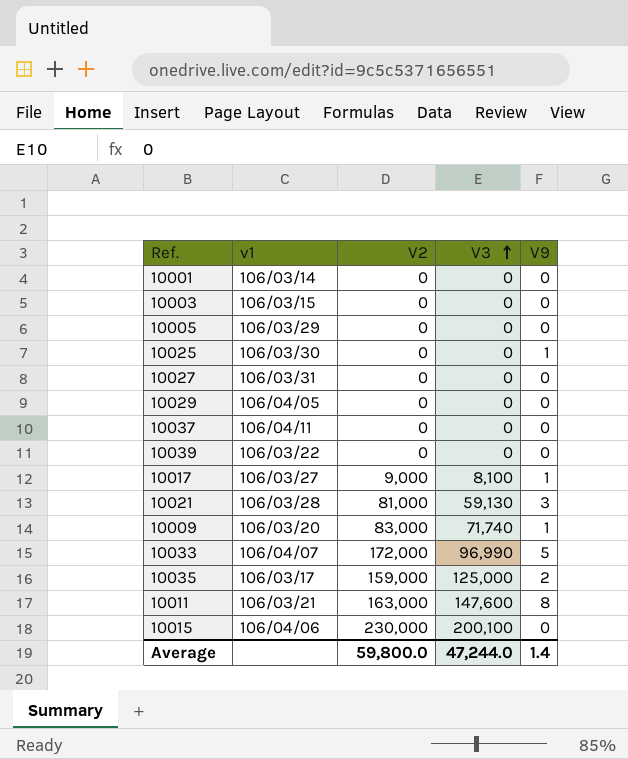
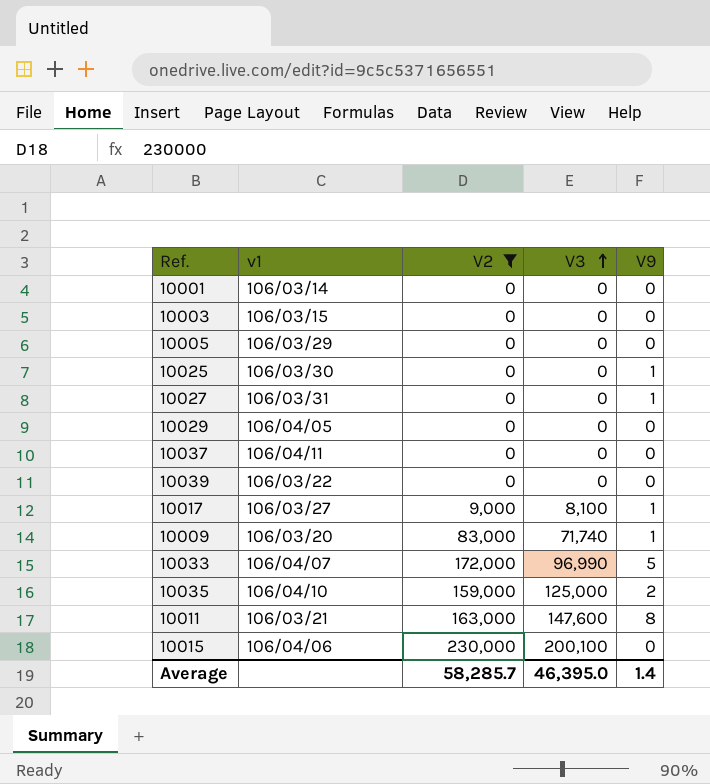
filter: none -> V2 != 81,000
10027 | V9: 0 -> 1
10035 | v1: 106/03/17 -> 106/04/10
Average | V2: 59,800.0 -> 58,285.7
Average | V3: 47,244.0 -> 46,395.0

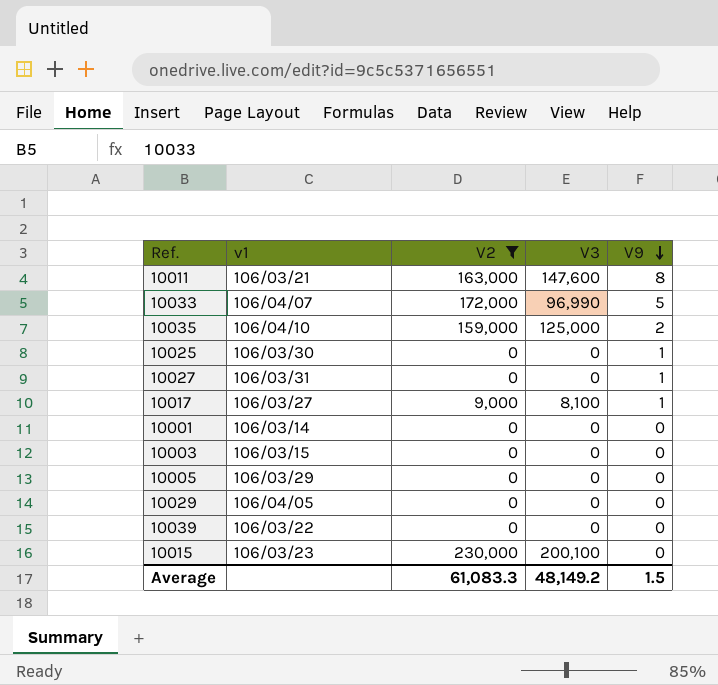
row order: V3 ascending -> V9 descending
row 10037: 106/04/11 | 0 | 0 | 0 -> none
row 10009: 106/03/20 | 83,000 | 71,740 | 1 -> none
10015 | v1: 106/04/06 -> 106/03/23
Average | V2: 58,285.7 -> 61,083.3
Average | V3: 46,395.0 -> 48,149.2
Average | V9: 1.4 -> 1.5

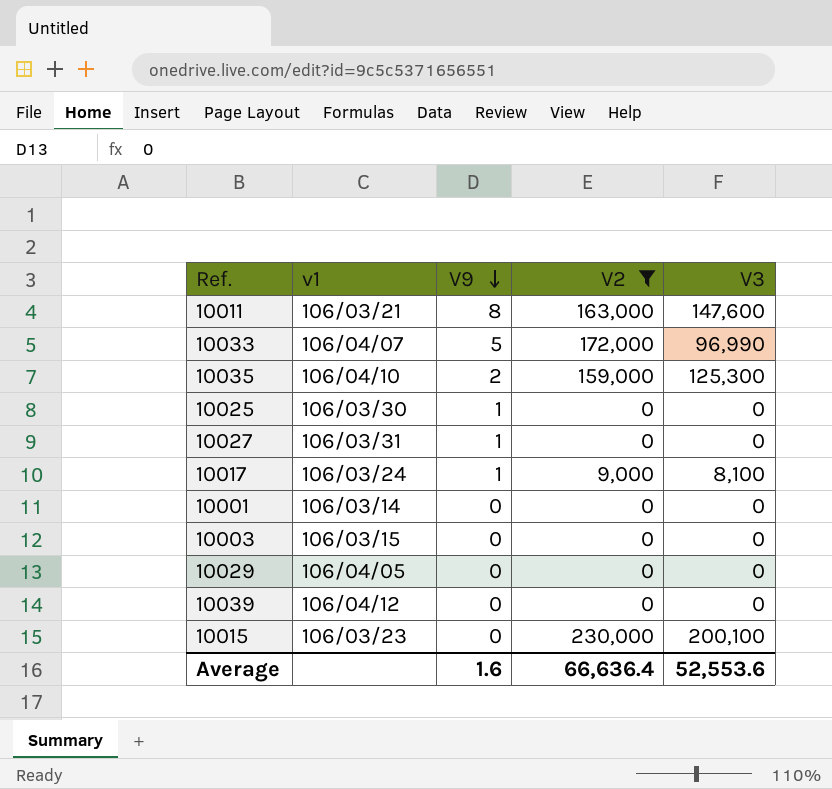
column V9 | position: 5 -> 3
row 10005: 106/03/29 | 0 | 0 | 0 -> none
10035 | V3: 125,000 -> 125,300
10017 | v1: 106/03/27 -> 106/03/24
10039 | v1: 106/03/22 -> 106/04/12
Average | V9: 1.5 -> 1.6
Average | V2: 61,083.3 -> 66,636.4
Average | V3: 48,149.2 -> 52,553.6

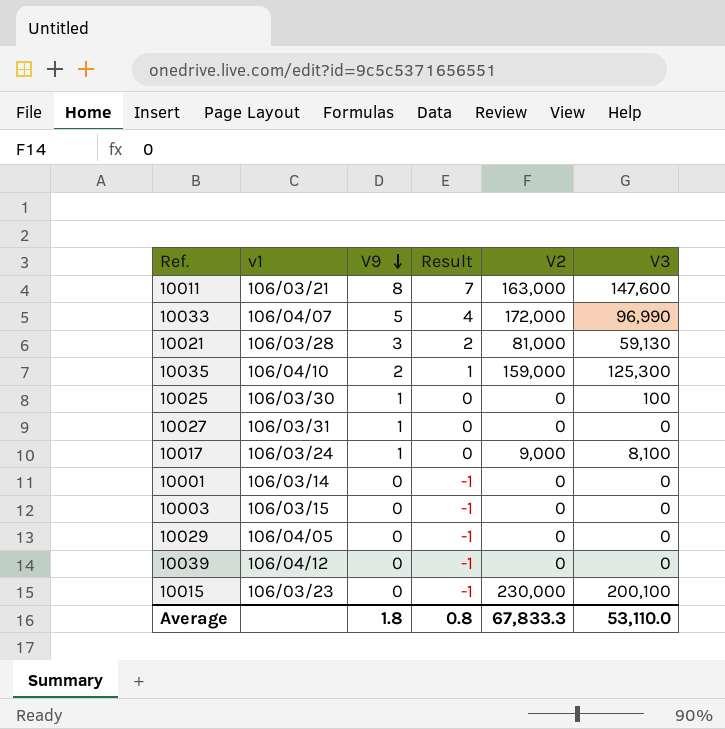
filter: V2 != 81,000 -> none
column Result | formula: none -> [V9] - 1
10025 | V3: 0 -> 100
Average | V9: 1.6 -> 1.8
Average | V2: 66,636.4 -> 67,833.3
Average | V3: 52,553.6 -> 53,110.0

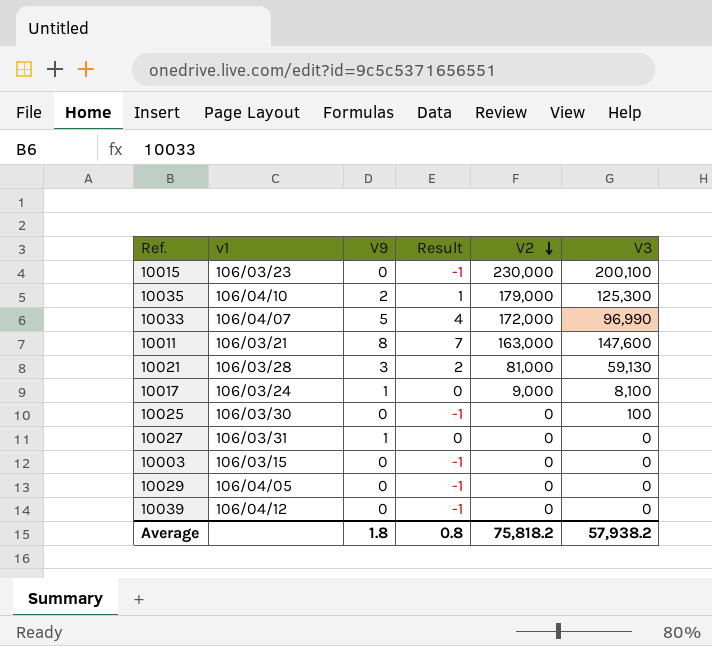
row order: V9 descending -> V2 descending
row 10001: 106/03/14 | 0 | -1 | 0 | 0 -> none
10035 | V2: 159,000 -> 179,000
10025 | V9: 1 -> 0
10025 | Result: 0 -> -1
Average | V2: 67,833.3 -> 75,818.2
Average | V3: 53,110.0 -> 57,938.2

